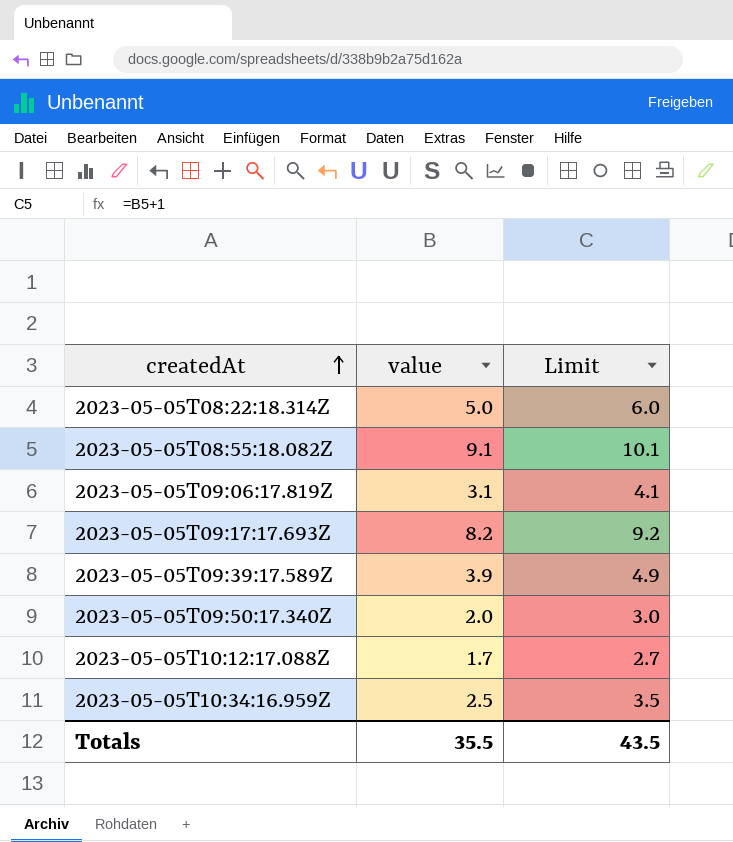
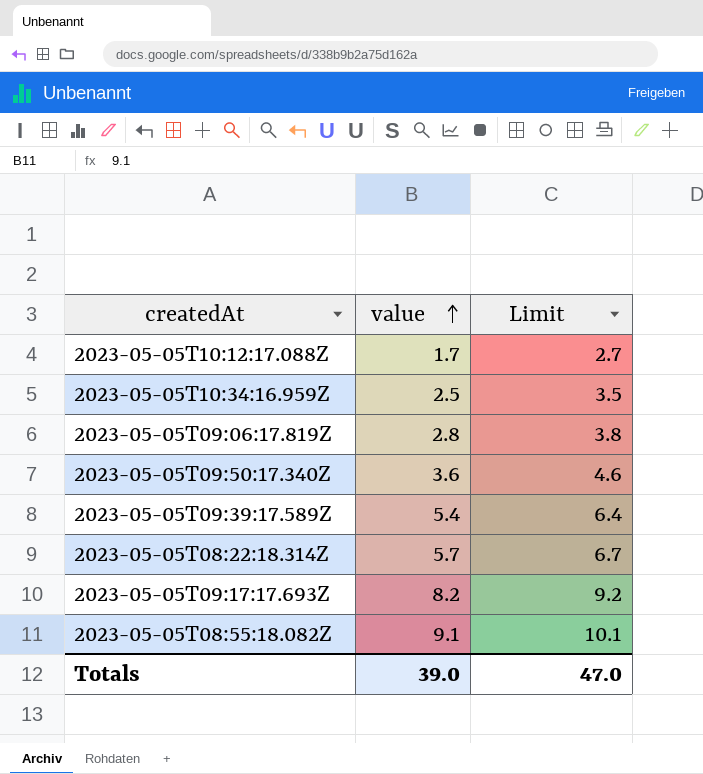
row order: createdAt ascending -> value ascending
2023-05-05T09:06:17.819Z | value: 3.1 -> 2.8
2023-05-05T09:06:17.819Z | Limit: 4.1 -> 3.8
2023-05-05T09:50:17.340Z | value: 2.0 -> 3.6
2023-05-05T09:50:17.340Z | Limit: 3.0 -> 4.6
2023-05-05T09:39:17.589Z | value: 3.9 -> 5.4
2023-05-05T09:39:17.589Z | Limit: 4.9 -> 6.4
2023-05-05T08:22:18.314Z | value: 5.0 -> 5.7
2023-05-05T08:22:18.314Z | Limit: 6.0 -> 6.7
Totals | value: 35.5 -> 39.0
Totals | Limit: 43.5 -> 47.0

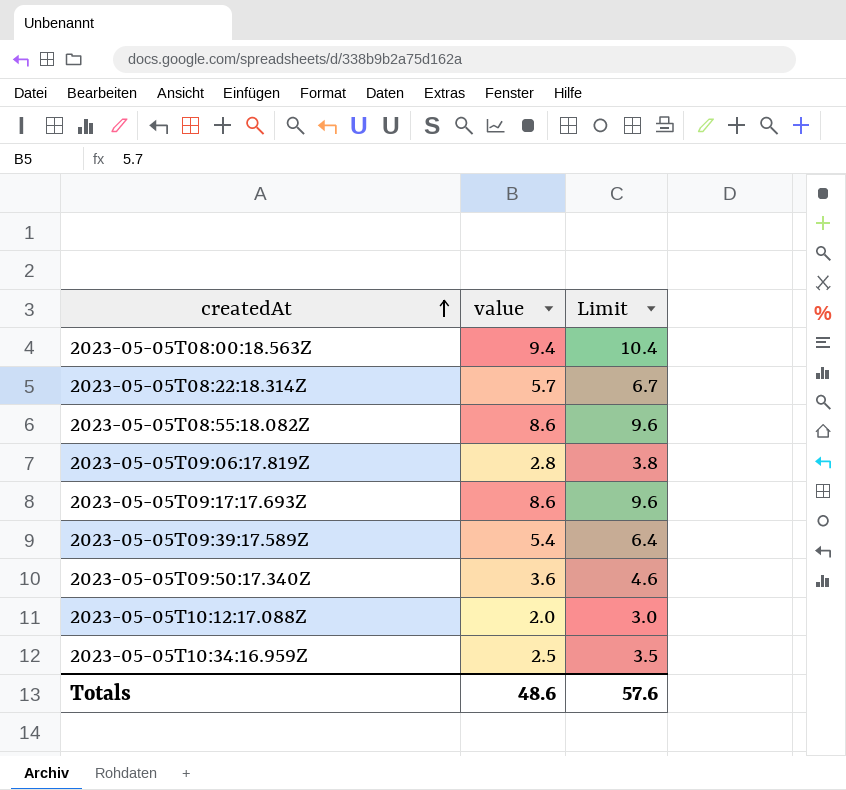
row order: value ascending -> createdAt ascending
row 2023-05-05T08:00:18.563Z: none -> 9.4 | 10.4
2023-05-05T08:55:18.082Z | value: 9.1 -> 8.6
2023-05-05T08:55:18.082Z | Limit: 10.1 -> 9.6
2023-05-05T09:17:17.693Z | value: 8.2 -> 8.6
2023-05-05T09:17:17.693Z | Limit: 9.2 -> 9.6
2023-05-05T10:12:17.088Z | value: 1.7 -> 2.0
2023-05-05T10:12:17.088Z | Limit: 2.7 -> 3.0
Totals | value: 39.0 -> 48.6
Totals | Limit: 47.0 -> 57.6

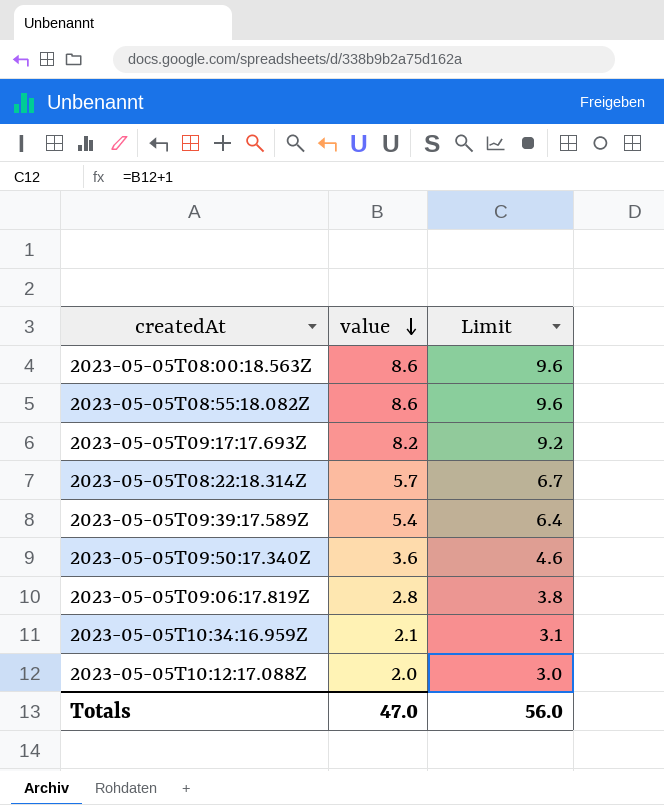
row order: createdAt ascending -> value descending
2023-05-05T08:00:18.563Z | value: 9.4 -> 8.6
2023-05-05T08:00:18.563Z | Limit: 10.4 -> 9.6
2023-05-05T09:17:17.693Z | value: 8.6 -> 8.2
2023-05-05T09:17:17.693Z | Limit: 9.6 -> 9.2
2023-05-05T10:34:16.959Z | value: 2.5 -> 2.1
2023-05-05T10:34:16.959Z | Limit: 3.5 -> 3.1
Totals | value: 48.6 -> 47.0
Totals | Limit: 57.6 -> 56.0

